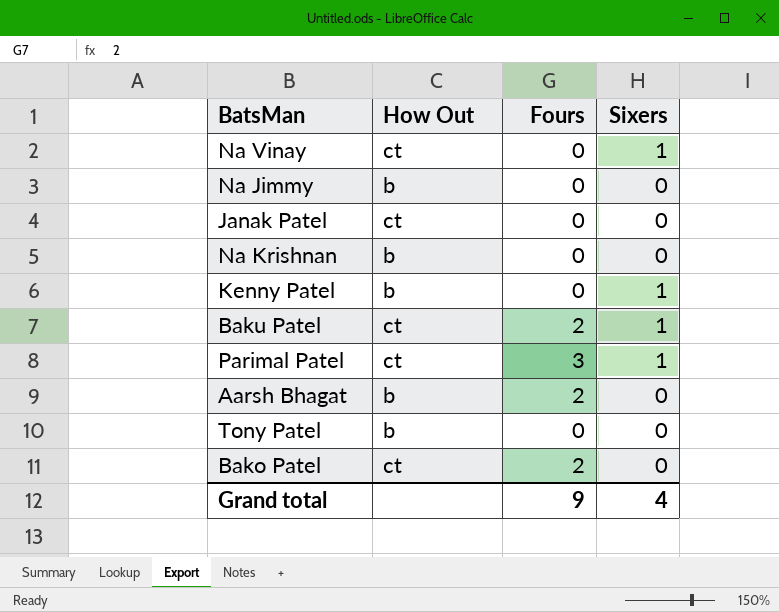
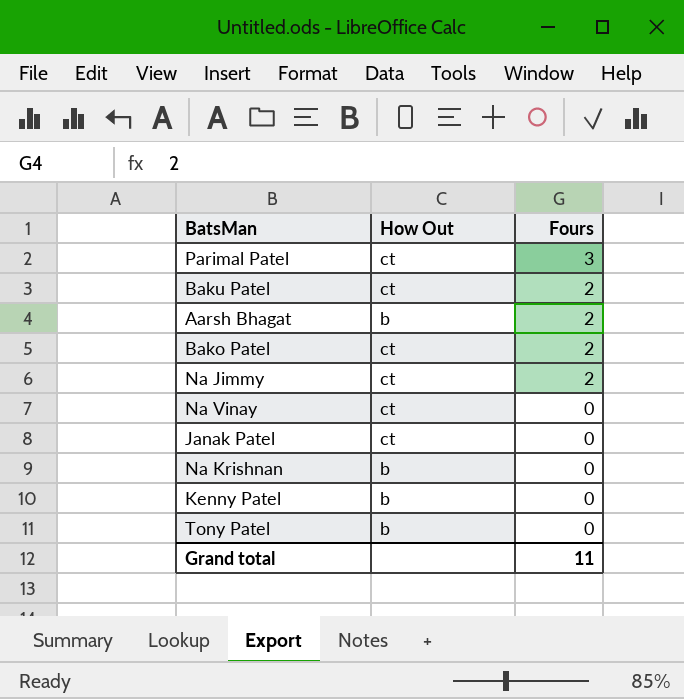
row order: none -> Fours descending
column Sixers | position: 4 -> none
Na Jimmy | How Out: b -> ct
Na Jimmy | Fours: 0 -> 2
Grand total | Fours: 9 -> 11

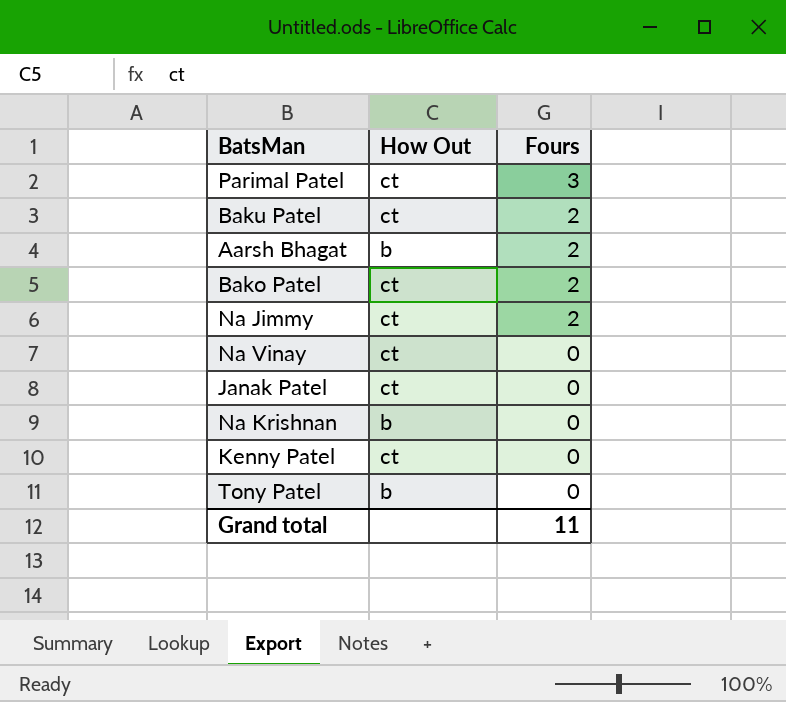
Kenny Patel | How Out: b -> ct

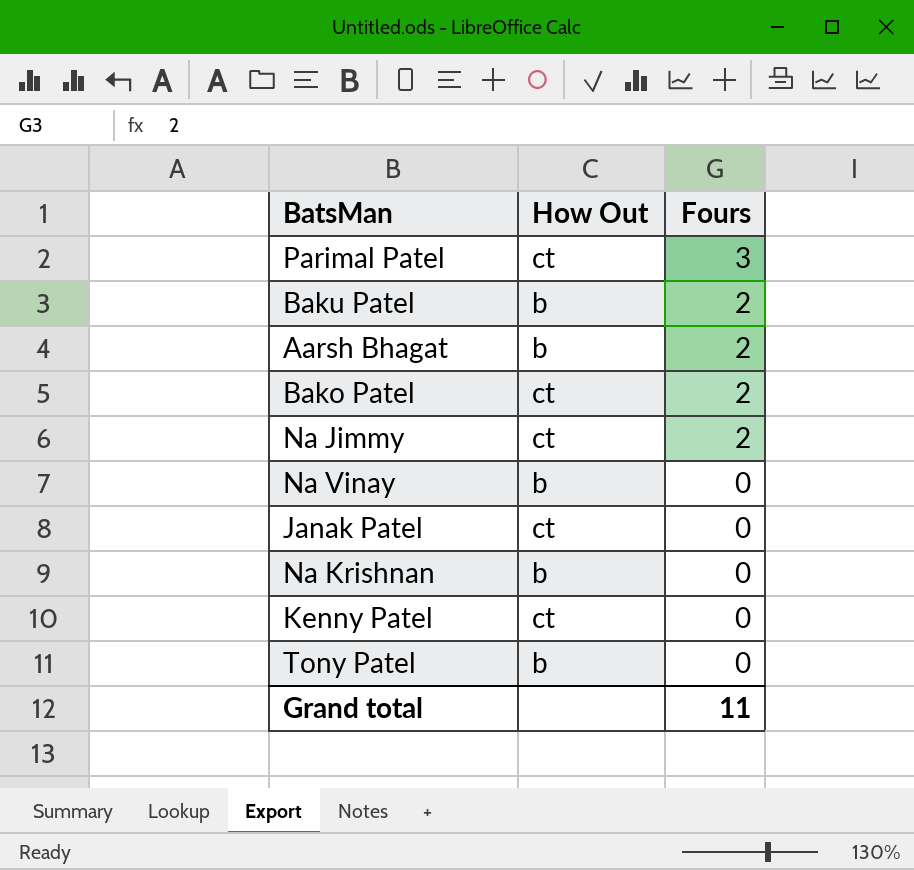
Baku Patel | How Out: ct -> b
Na Vinay | How Out: ct -> b

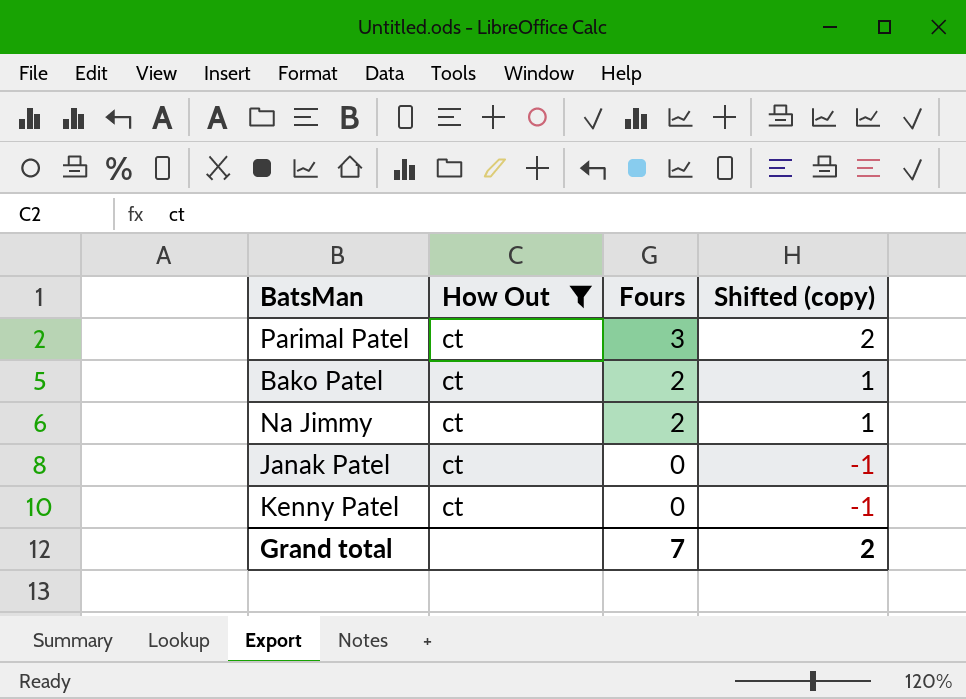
filter: none -> How Out = ct
column Shifted (copy) | formula: none -> [Fours] - 1
Grand total | Fours: 11 -> 7

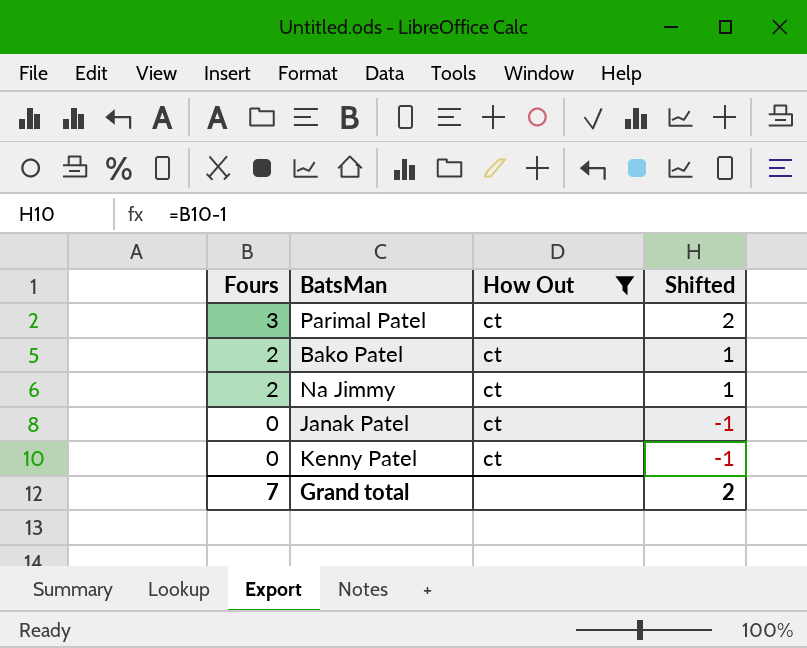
column Fours | position: 3 -> 1
column name: Shifted (copy) -> Shifted

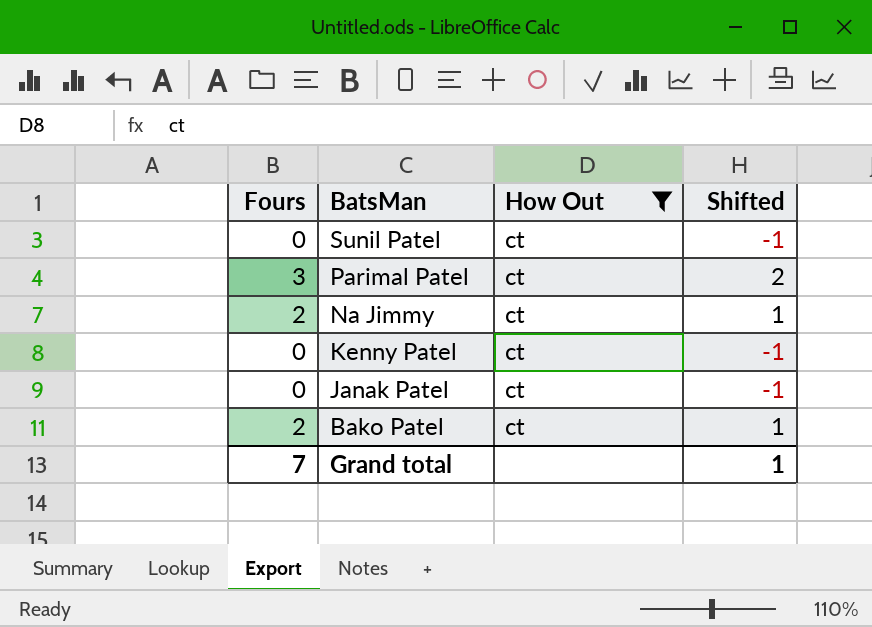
row order: Fours descending -> BatsMan descending
row Sunil Patel: none -> 0 | ct | -1
Grand total | Shifted: 2 -> 1

